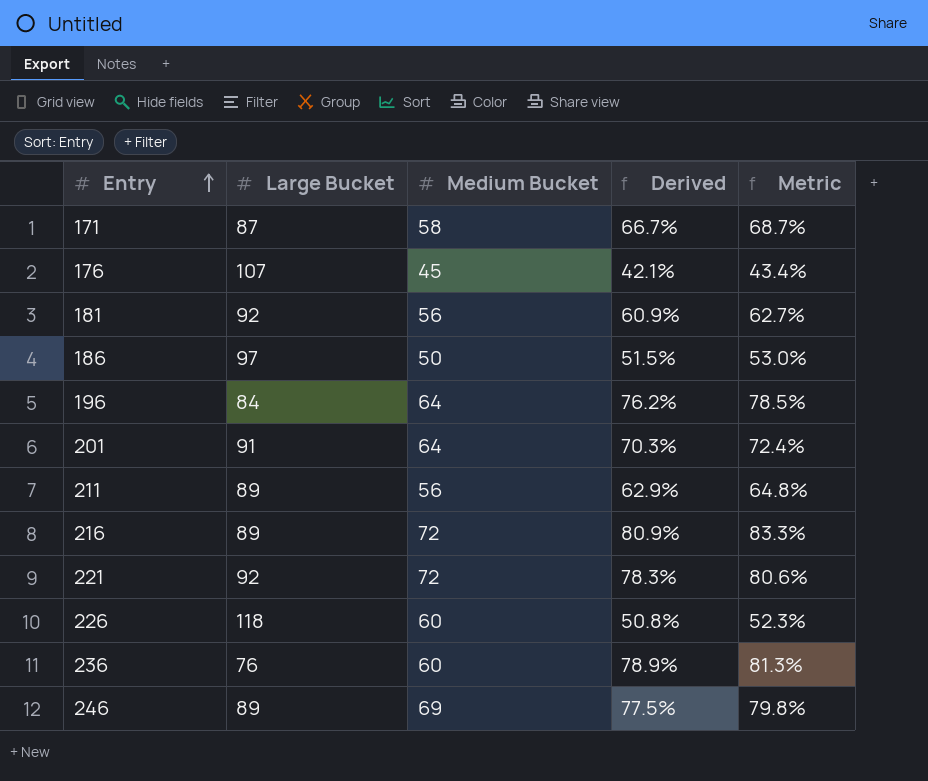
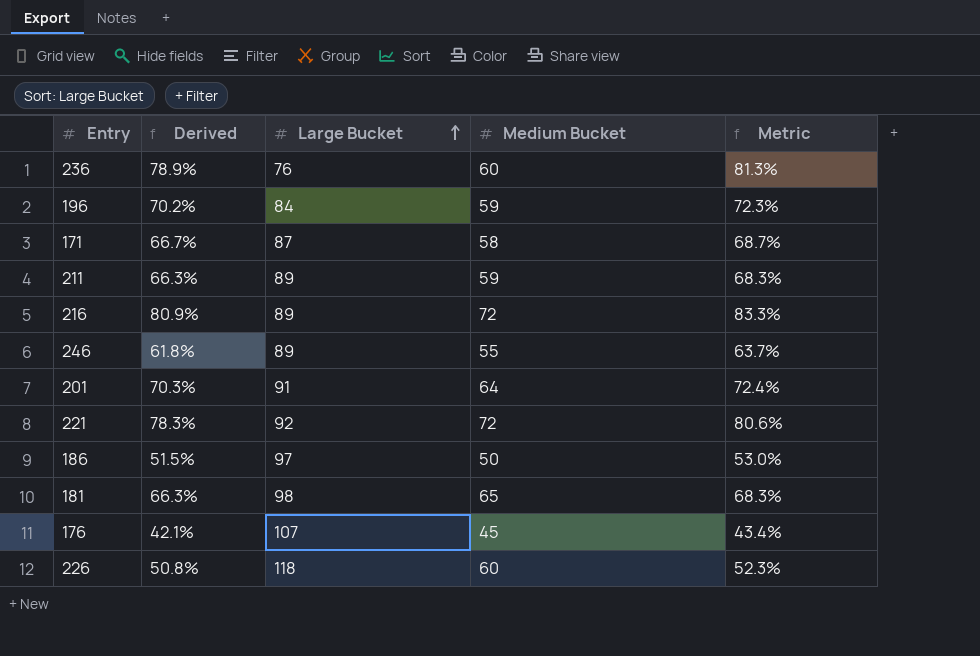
row order: Entry ascending -> Large Bucket ascending
column Derived | position: 4 -> 2
196 | Derived: 76.2% -> 70.2%
196 | Medium Bucket: 64 -> 59
196 | Metric: 78.5% -> 72.3%
211 | Derived: 62.9% -> 66.3%
211 | Medium Bucket: 56 -> 59
211 | Metric: 64.8% -> 68.3%
246 | Derived: 77.5% -> 61.8%
246 | Medium Bucket: 69 -> 55
246 | Metric: 79.8% -> 63.7%
181 | Derived: 60.9% -> 66.3%
181 | Large Bucket: 92 -> 98
181 | Medium Bucket: 56 -> 65
181 | Metric: 62.7% -> 68.3%

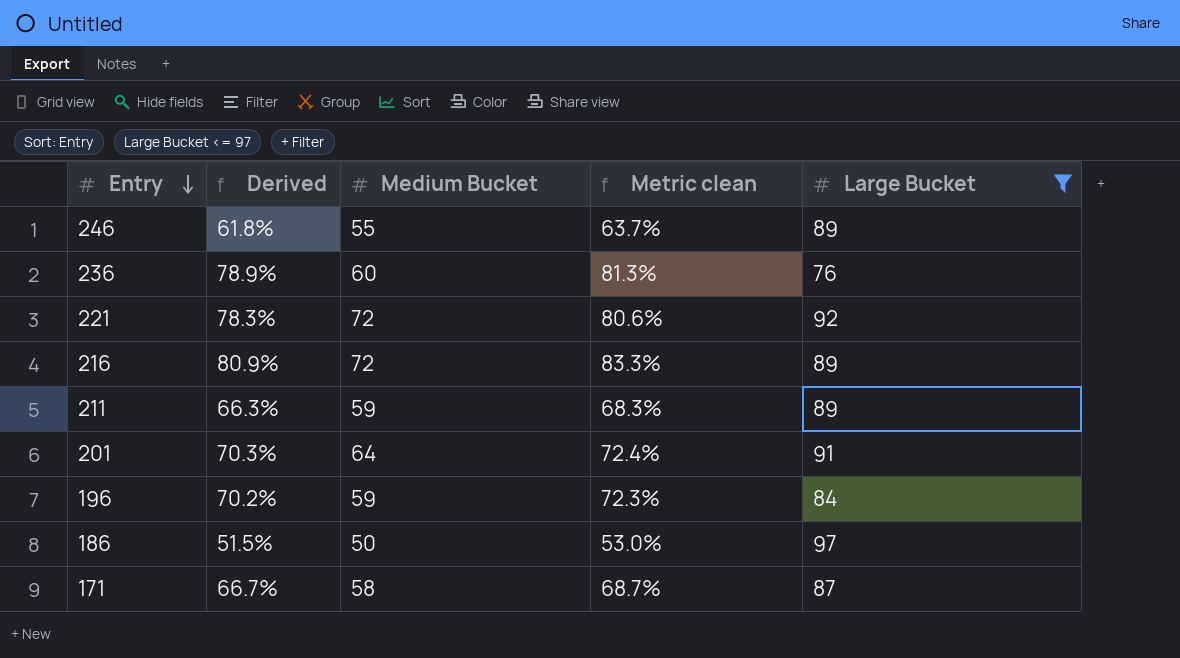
filter: none -> Large Bucket <= 97
row order: Large Bucket ascending -> Entry descending
column name: Metric -> Metric clean
column Large Bucket | position: 3 -> 5

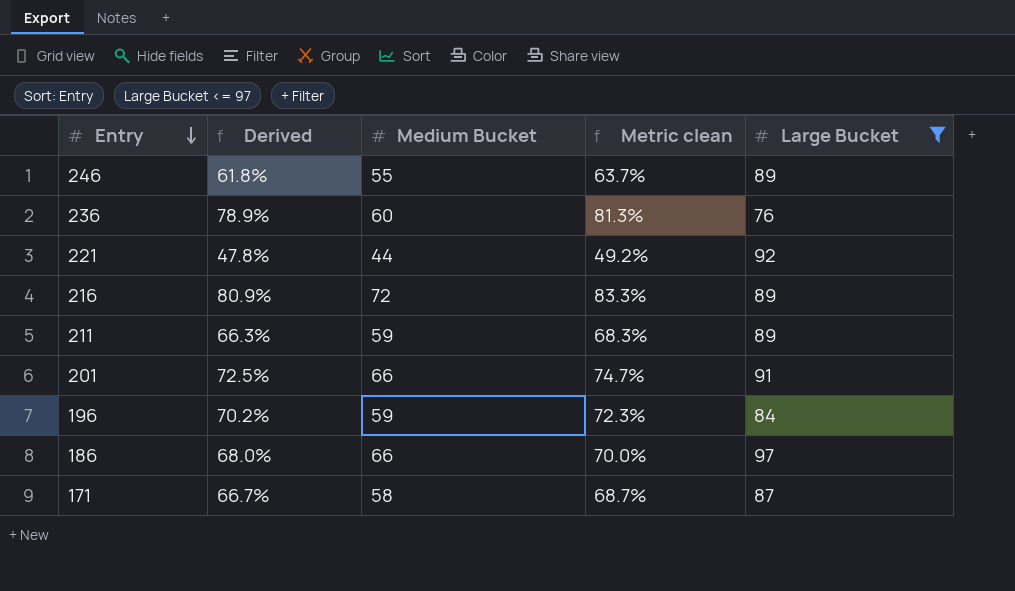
221 | Derived: 78.3% -> 47.8%
221 | Medium Bucket: 72 -> 44
221 | Metric clean: 80.6% -> 49.2%
201 | Derived: 70.3% -> 72.5%
201 | Medium Bucket: 64 -> 66
201 | Metric clean: 72.4% -> 74.7%
186 | Derived: 51.5% -> 68.0%
186 | Medium Bucket: 50 -> 66
186 | Metric clean: 53.0% -> 70.0%

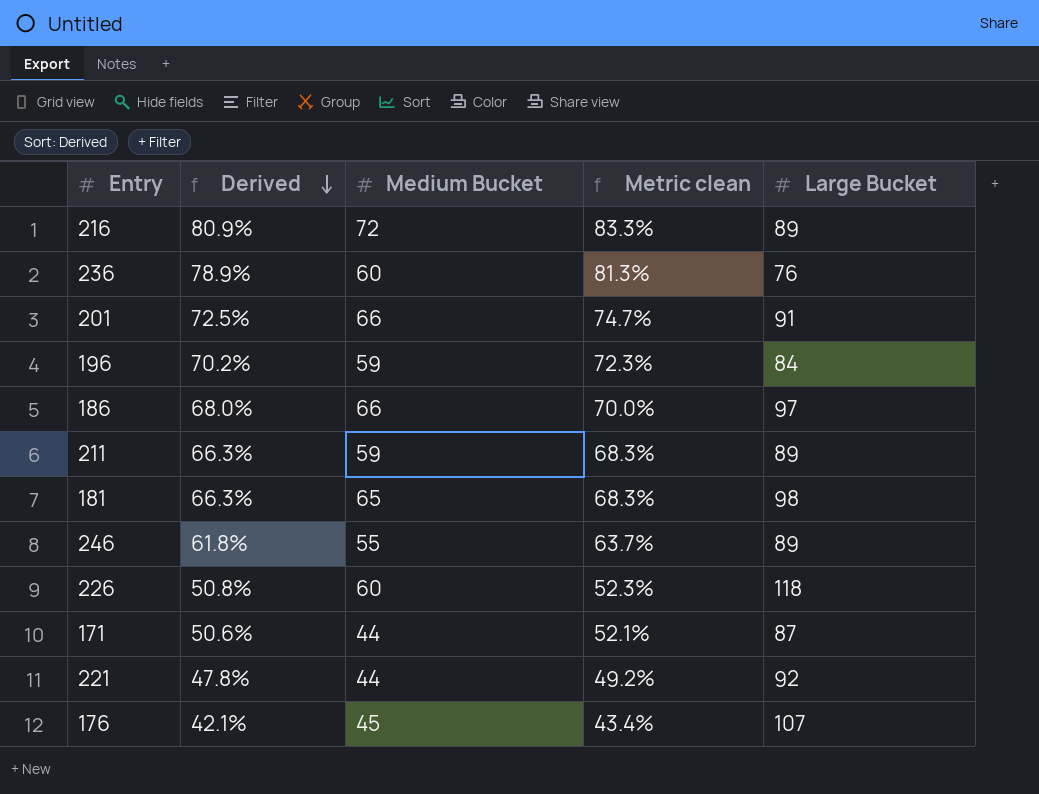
filter: Large Bucket <= 97 -> none
row order: Entry descending -> Derived descending
171 | Derived: 66.7% -> 50.6%
171 | Medium Bucket: 58 -> 44
171 | Metric clean: 68.7% -> 52.1%

